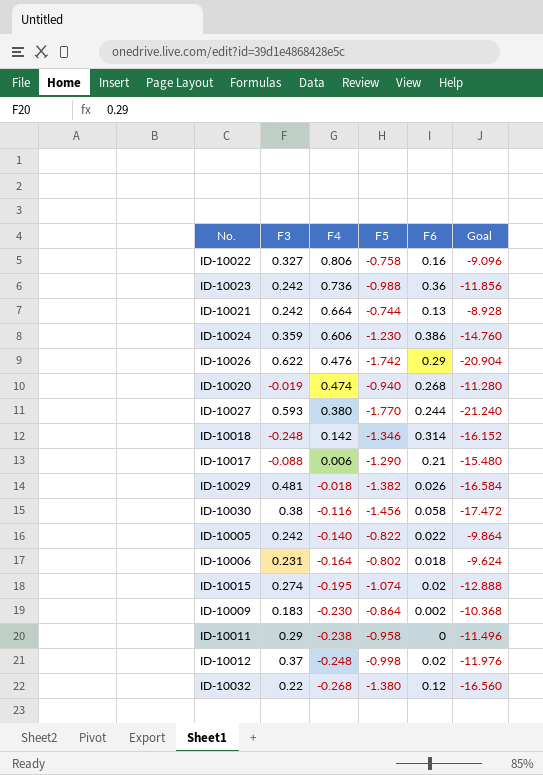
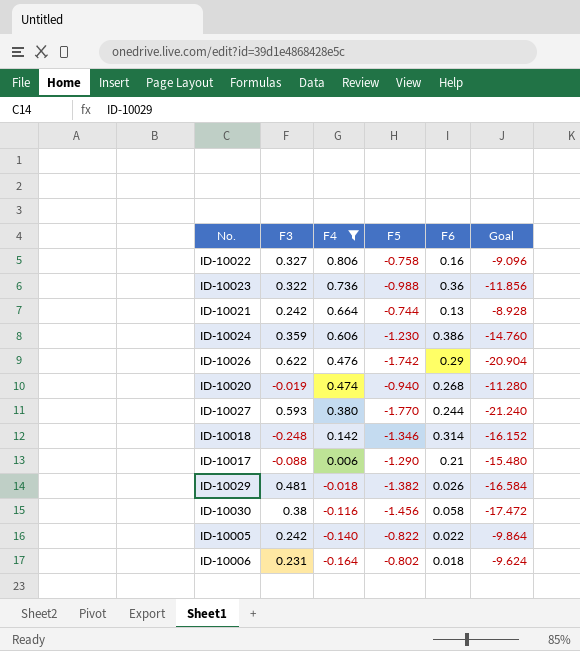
filter: none -> F4 >= -0.164
ID-10023 | F3: 0.242 -> 0.322

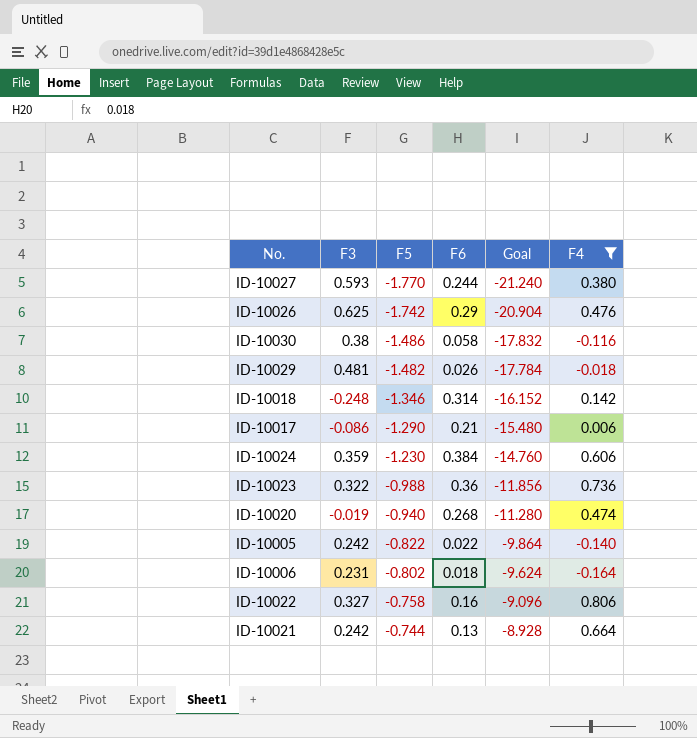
row order: F4 descending -> F5 ascending
column F4 | position: 3 -> 6
ID-10026 | F3: 0.622 -> 0.625
ID-10030 | F5: -1.456 -> -1.486
ID-10030 | Goal: -17.472 -> -17.832
ID-10029 | F5: -1.382 -> -1.482
ID-10029 | Goal: -16.584 -> -17.784
ID-10017 | F3: -0.088 -> -0.086
ID-10024 | F6: 0.386 -> 0.384

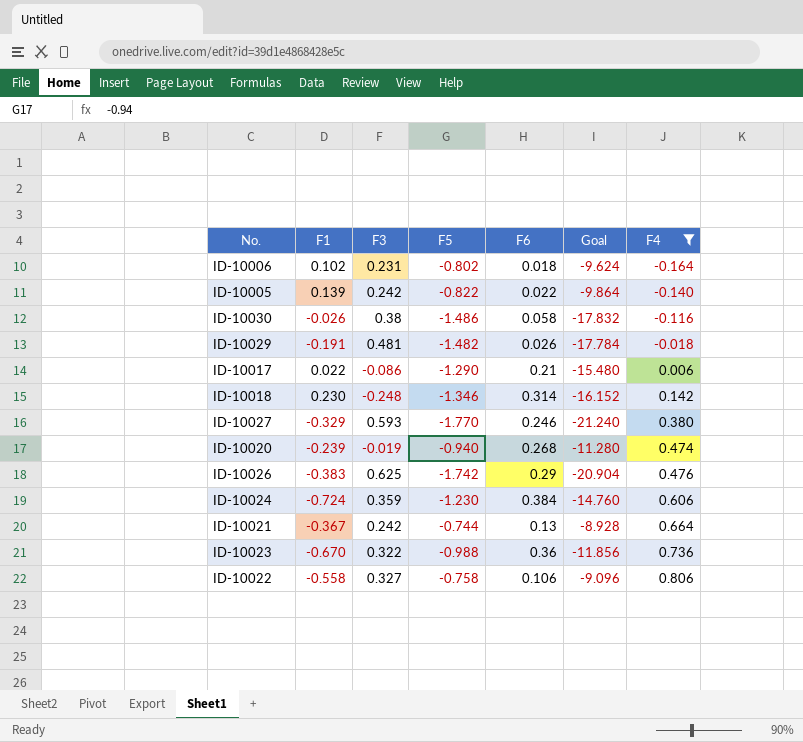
row order: F5 ascending -> F4 ascending
column F1 | position: none -> 2
ID-10027 | F6: 0.244 -> 0.246
ID-10022 | F6: 0.16 -> 0.106

